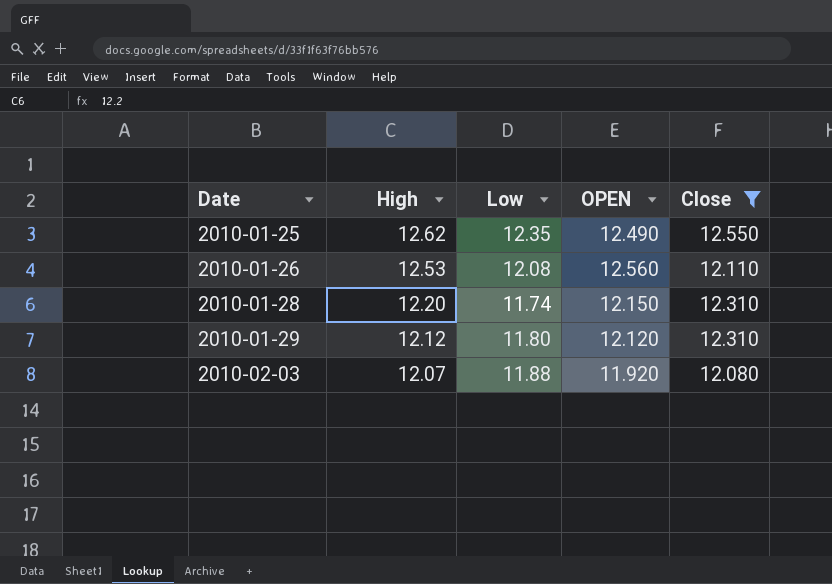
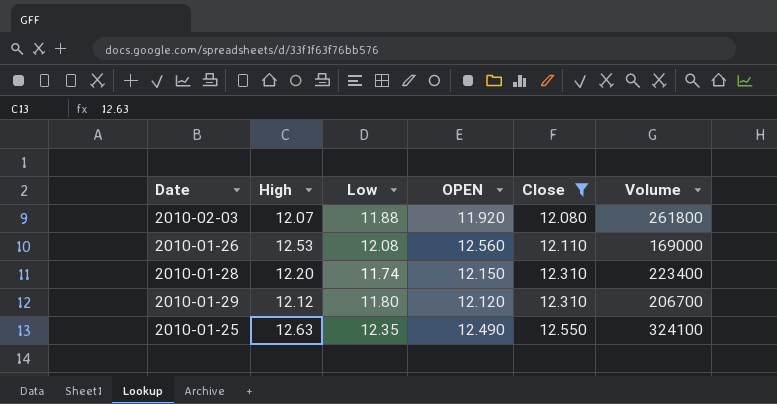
row order: Date ascending -> Close ascending
column Volume | position: none -> 6
2010-01-25 | High: 12.62 -> 12.63

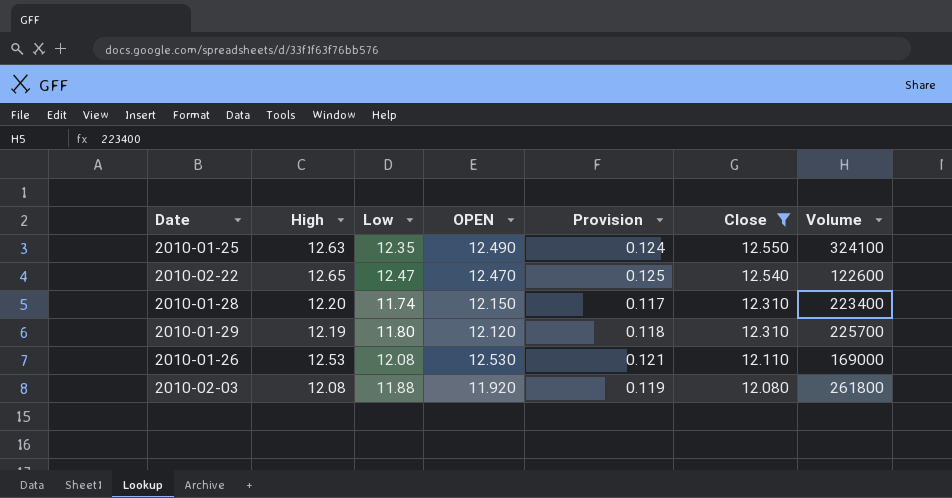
row order: Close ascending -> Close descending
column Provision | formula: none -> [Low] * 0.01
row 2010-02-22: none -> 12.65 | 12.47 | 12.470 | 0.125 | 12.540 | 122600
2010-01-29 | High: 12.12 -> 12.19
2010-01-29 | Volume: 206700 -> 225700
2010-01-26 | OPEN: 12.560 -> 12.530
2010-02-03 | High: 12.07 -> 12.08

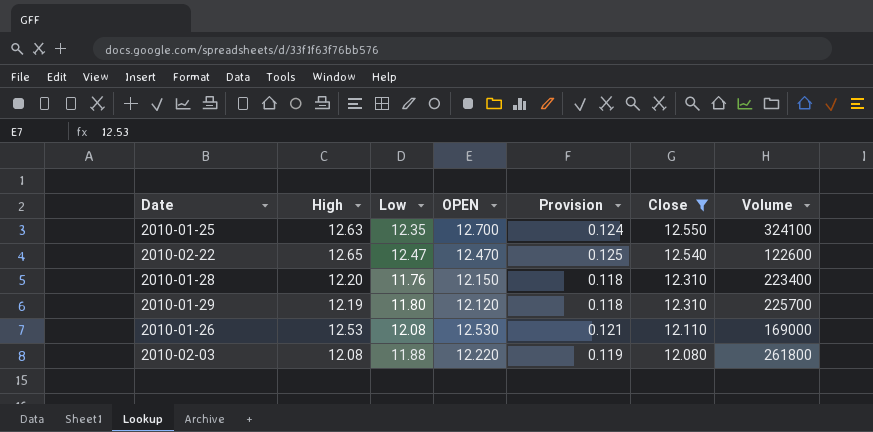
2010-01-25 | OPEN: 12.490 -> 12.700
2010-01-28 | Low: 11.74 -> 11.76
2010-01-28 | Provision: 0.117 -> 0.118
2010-02-03 | OPEN: 11.920 -> 12.220

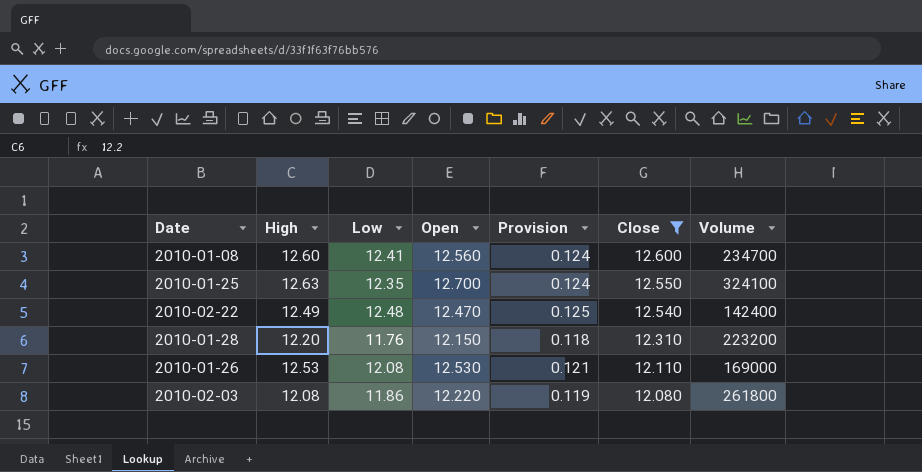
column name: OPEN -> Open
row 2010-01-29: 12.19 | 11.80 | 12.120 | 0.118 | 12.310 | 225700 -> none
row 2010-01-08: none -> 12.60 | 12.41 | 12.560 | 0.124 | 12.600 | 234700
2010-02-22 | High: 12.65 -> 12.49
2010-02-22 | Low: 12.47 -> 12.48
2010-02-22 | Volume: 122600 -> 142400
2010-01-28 | Volume: 223400 -> 223200
2010-02-03 | Low: 11.88 -> 11.86

